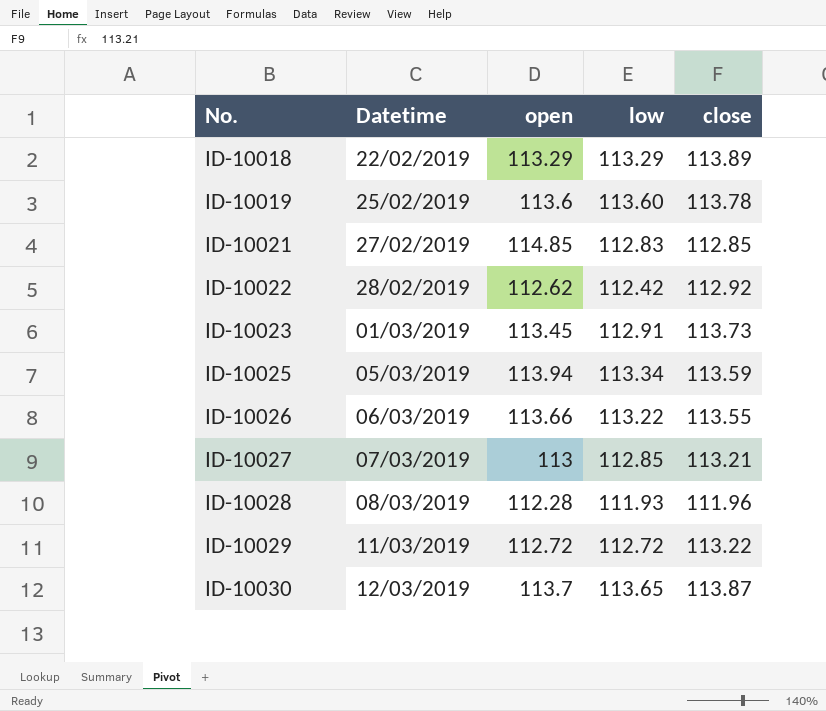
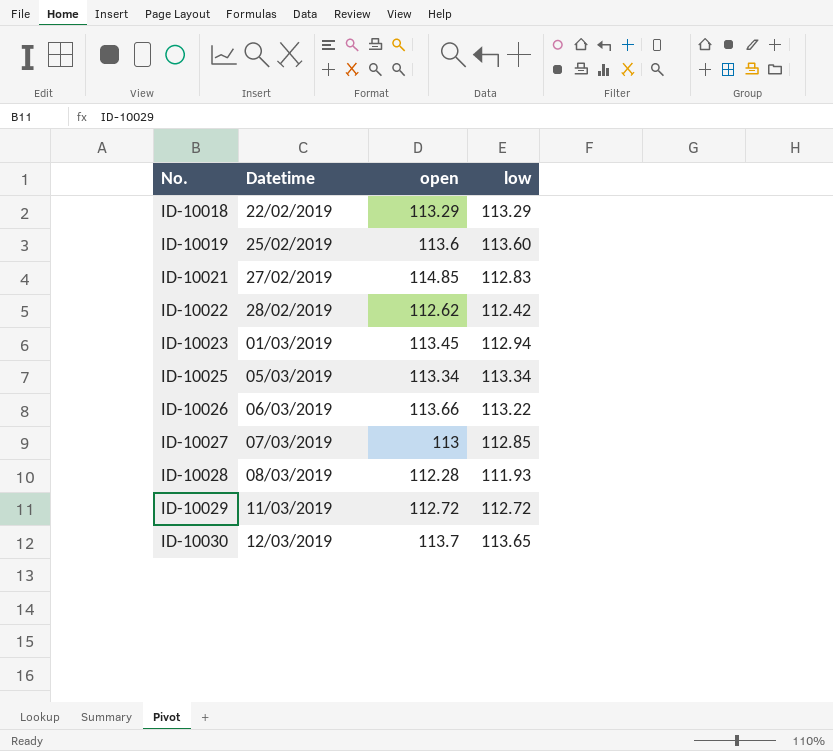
column close | position: 5 -> none
ID-10023 | low: 112.91 -> 112.94
ID-10025 | open: 113.94 -> 113.34

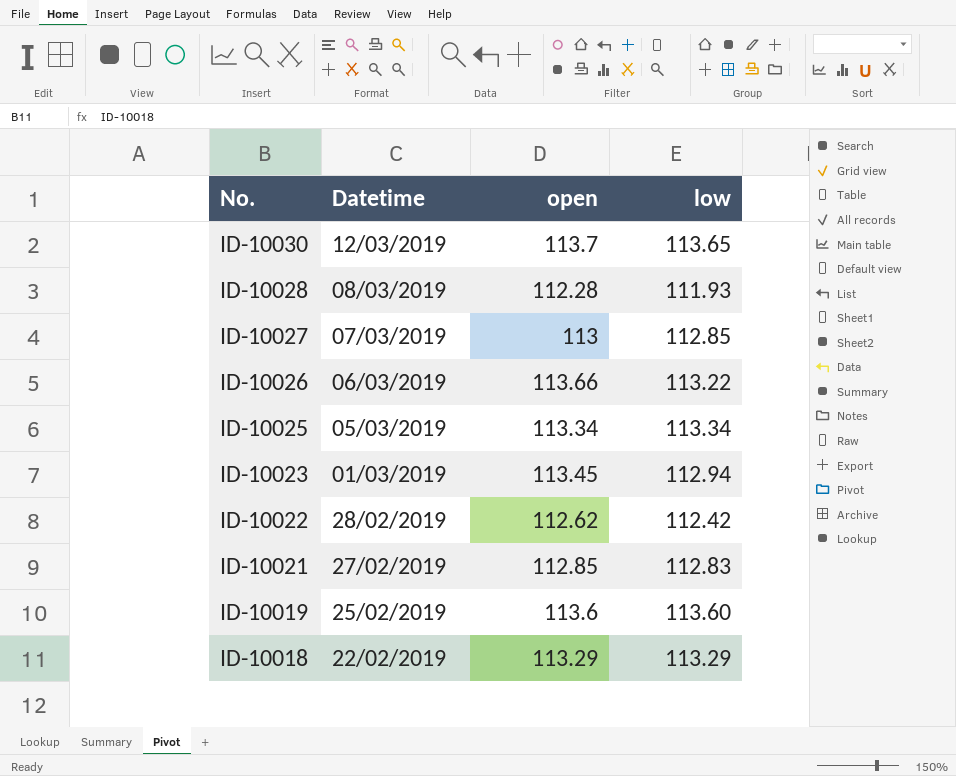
row order: No. ascending -> No. descending
row ID-10029: 11/03/2019 | 112.72 | 112.72 -> none
ID-10021 | open: 114.85 -> 112.85

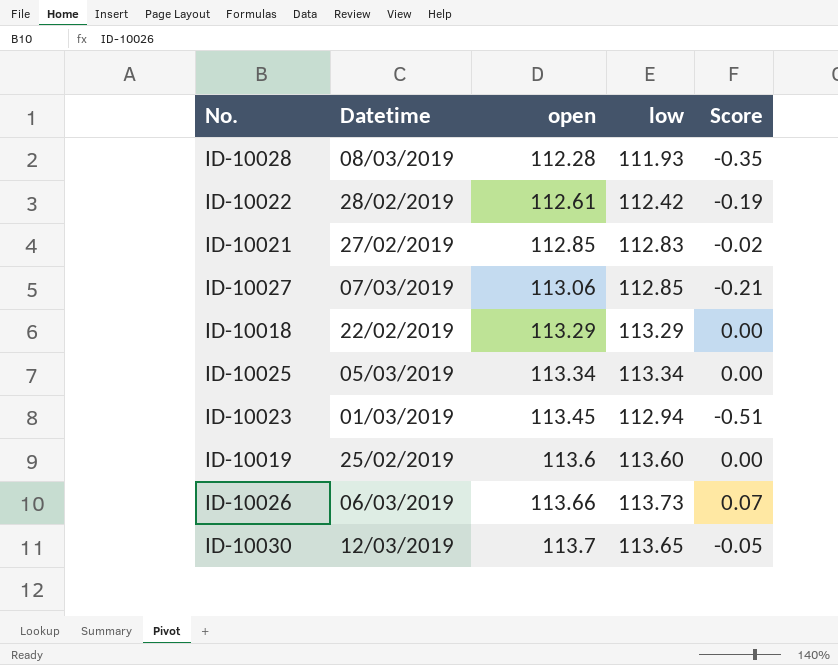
row order: No. descending -> open ascending
column Score | formula: none -> [low] - [open]
ID-10022 | open: 112.62 -> 112.61
ID-10027 | open: 113 -> 113.06
ID-10026 | low: 113.22 -> 113.73

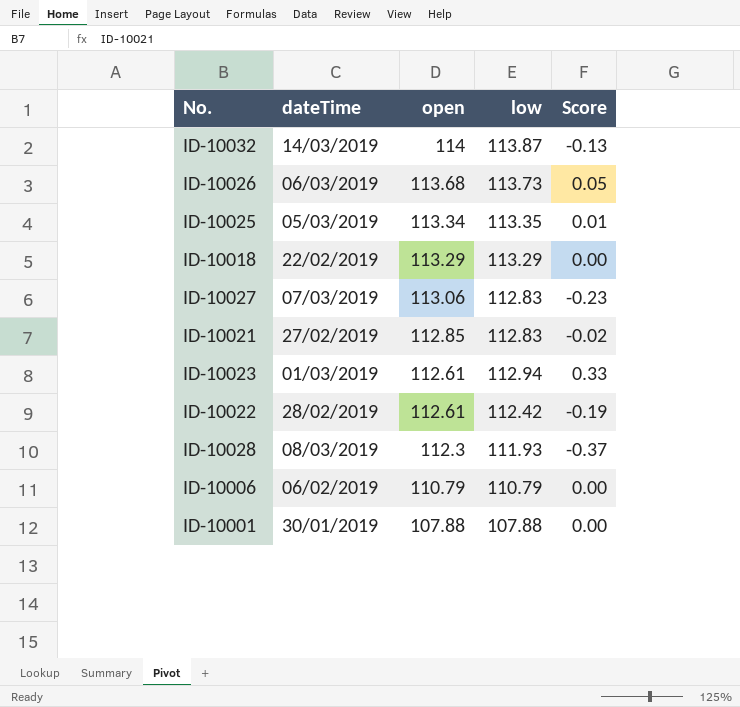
row order: open ascending -> open descending
column name: Datetime -> dateTime
row ID-10019: 25/02/2019 | 113.6 | 113.60 | 0.00 -> none
row ID-10030: 12/03/2019 | 113.7 | 113.65 | -0.05 -> none
row ID-10032: none -> 14/03/2019 | 114 | 113.87 | -0.13
ID-10026 | open: 113.66 -> 113.68
ID-10026 | Score: 0.07 -> 0.05
ID-10025 | low: 113.34 -> 113.35
ID-10025 | Score: 0.00 -> 0.01
ID-10027 | low: 112.85 -> 112.83
ID-10027 | Score: -0.21 -> -0.23
ID-10023 | open: 113.45 -> 112.61
ID-10023 | Score: -0.51 -> 0.33
ID-10028 | open: 112.28 -> 112.3
ID-10028 | Score: -0.35 -> -0.37
row ID-10006: none -> 06/02/2019 | 110.79 | 110.79 | 0.00
row ID-10001: none -> 30/01/2019 | 107.88 | 107.88 | 0.00

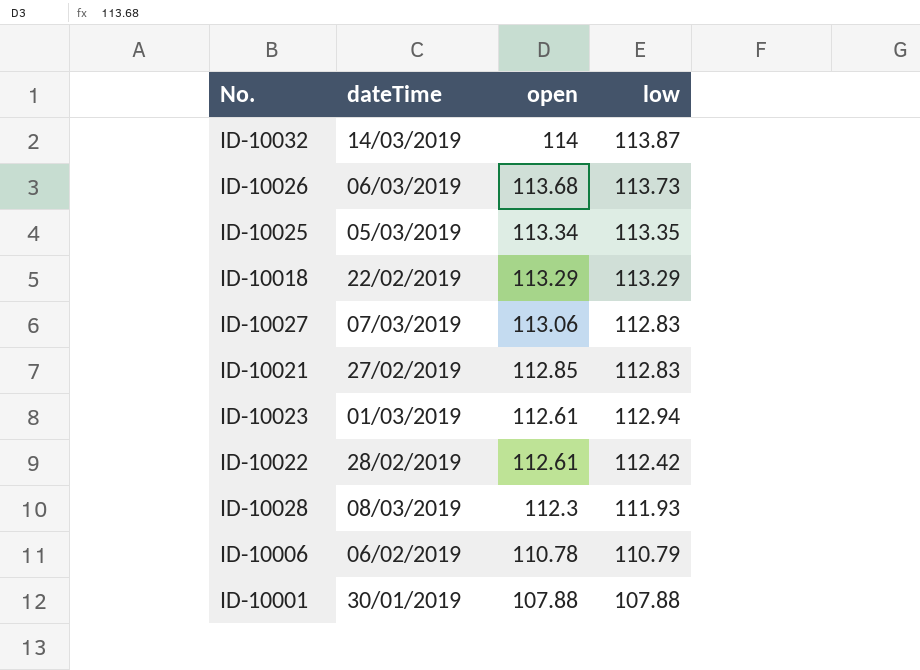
column Score | formula: [low] - [open] -> none
ID-10006 | open: 110.79 -> 110.78

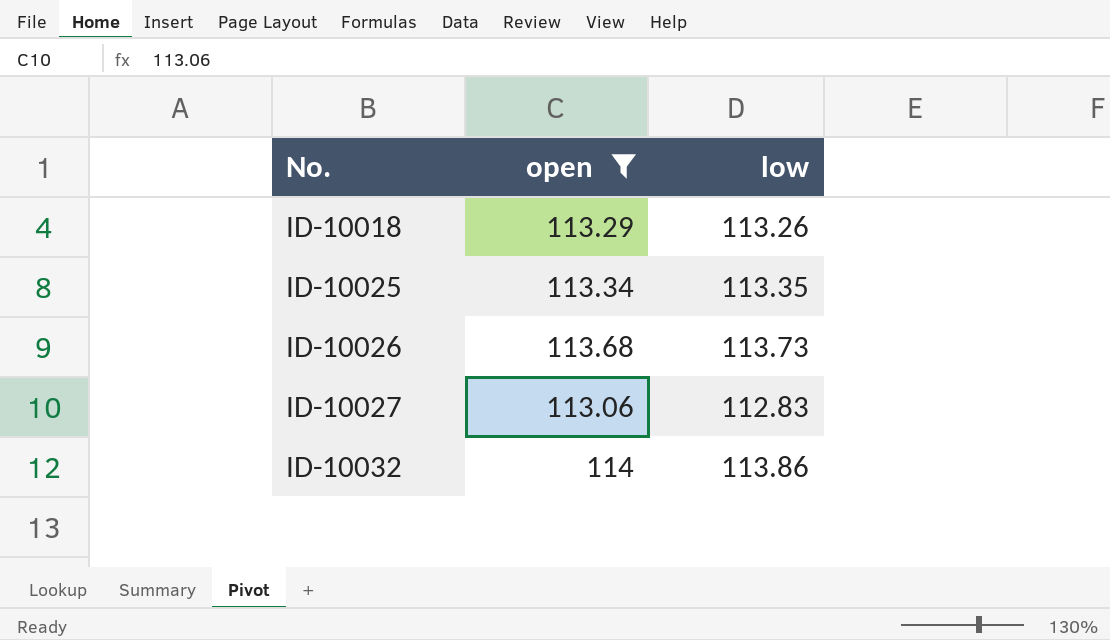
filter: none -> open >= 113.06
row order: open descending -> No. ascending
column dateTime | position: 2 -> none
ID-10018 | low: 113.29 -> 113.26
ID-10032 | low: 113.87 -> 113.86

